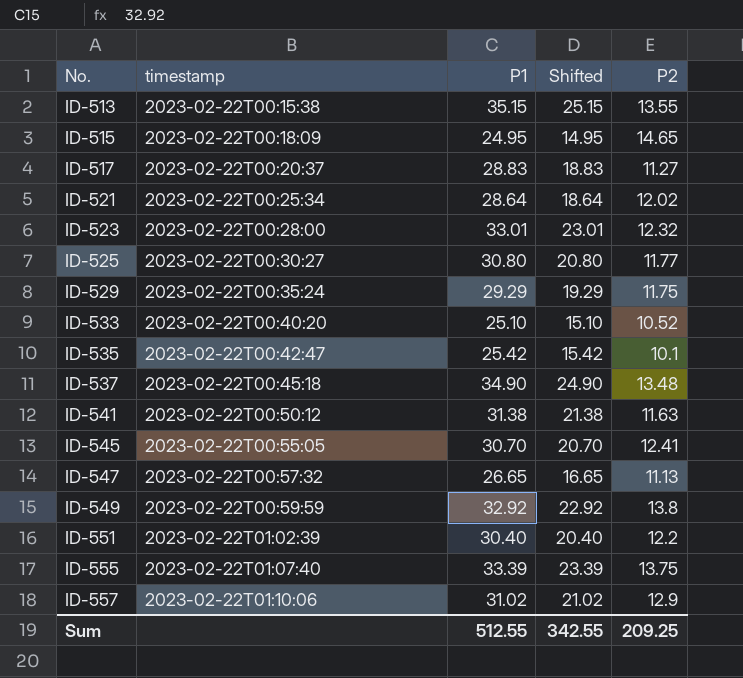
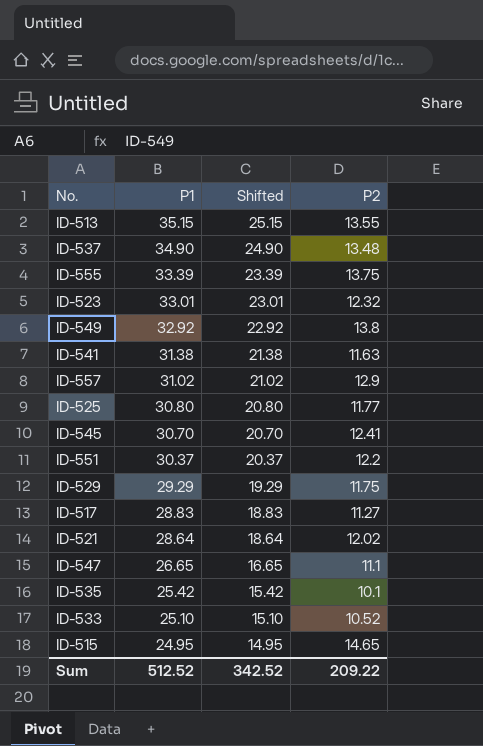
row order: No. ascending -> P1 descending
column timestamp | position: 2 -> none
ID-551 | P1: 30.40 -> 30.37
ID-551 | Shifted: 20.40 -> 20.37
ID-547 | P2: 11.13 -> 11.1
Sum | P1: 512.55 -> 512.52
Sum | Shifted: 342.55 -> 342.52
Sum | P2: 209.25 -> 209.22

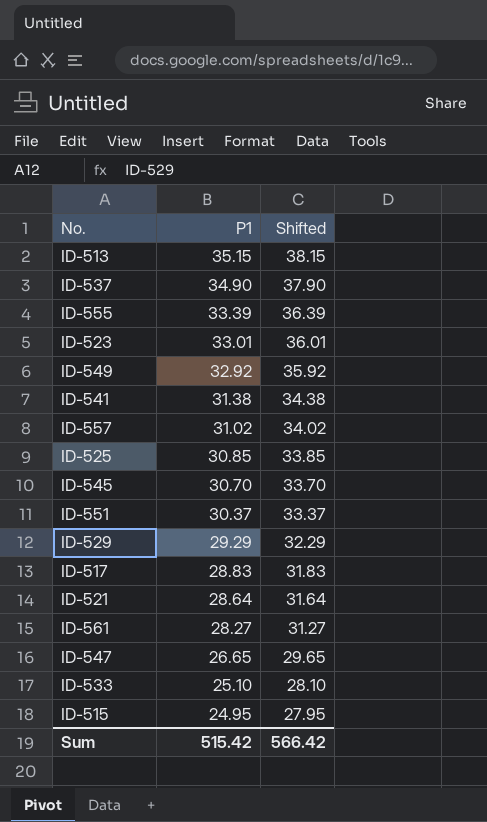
column P2 | position: 4 -> none
column Shifted | formula: [P1] - 10 -> [P1] + 3
row ID-535: 25.42 | 15.42 | 10.1 -> none
ID-525 | P1: 30.80 -> 30.85
row ID-561: none -> 28.27 | 31.27
Sum | P1: 512.52 -> 515.42
Sum | Shifted: 342.52 -> 566.42

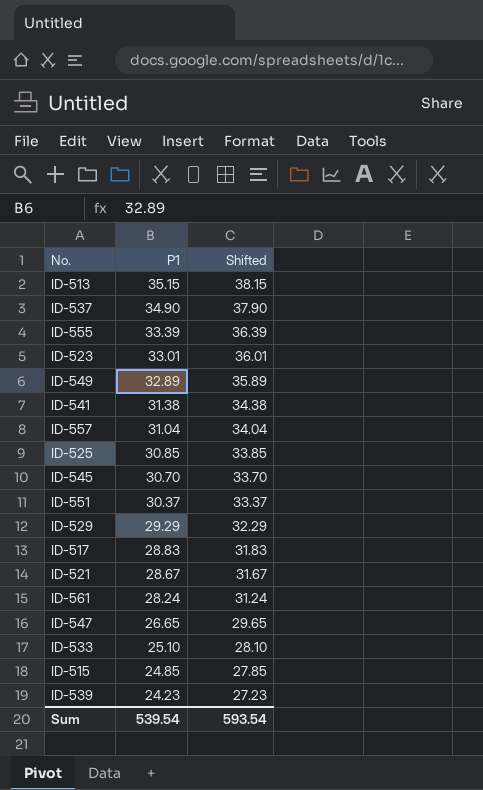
ID-549 | P1: 32.92 -> 32.89
ID-549 | Shifted: 35.92 -> 35.89
ID-557 | P1: 31.02 -> 31.04
ID-557 | Shifted: 34.02 -> 34.04
ID-521 | P1: 28.64 -> 28.67
ID-521 | Shifted: 31.64 -> 31.67
ID-561 | P1: 28.27 -> 28.24
ID-561 | Shifted: 31.27 -> 31.24
ID-515 | P1: 24.95 -> 24.85
ID-515 | Shifted: 27.95 -> 27.85
row ID-539: none -> 24.23 | 27.23
Sum | P1: 515.42 -> 539.54
Sum | Shifted: 566.42 -> 593.54

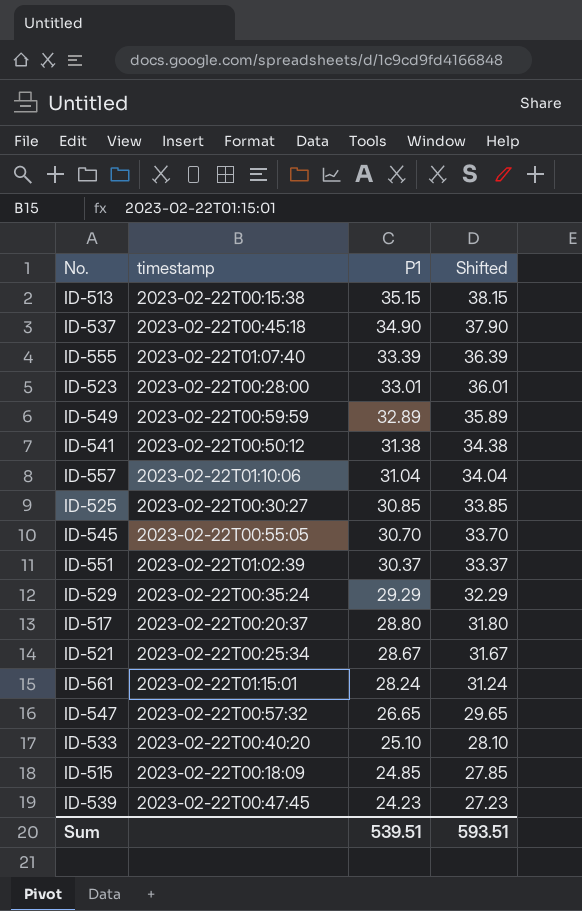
column timestamp | position: none -> 2
ID-517 | P1: 28.83 -> 28.80
ID-517 | Shifted: 31.83 -> 31.80
Sum | P1: 539.54 -> 539.51
Sum | Shifted: 593.54 -> 593.51

